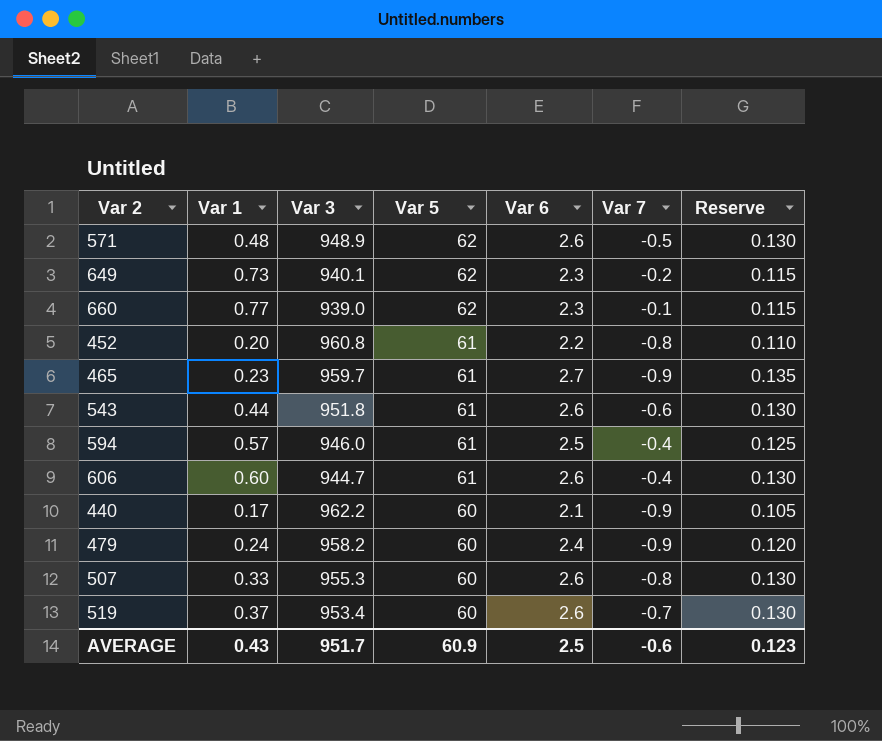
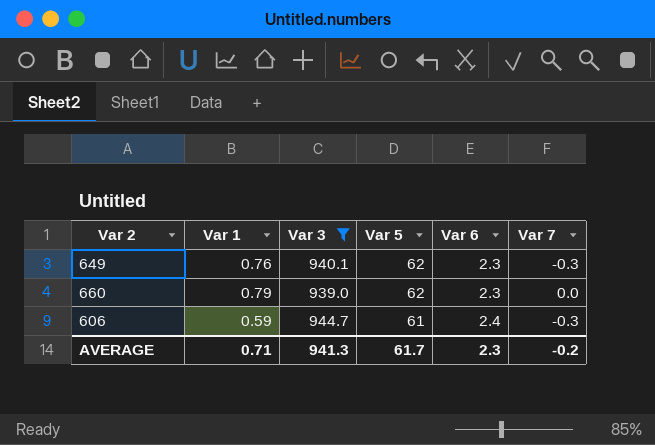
filter: none -> Var 3 <= 944.7
column Reserve | formula: [Var 6] * 0.05 -> none
649 | Var 1: 0.73 -> 0.76
649 | Var 7: -0.2 -> -0.3
660 | Var 1: 0.77 -> 0.79
660 | Var 7: -0.1 -> 0.0
606 | Var 1: 0.60 -> 0.59
606 | Var 6: 2.6 -> 2.4
606 | Var 7: -0.4 -> -0.3
AVERAGE | Var 1: 0.43 -> 0.71
AVERAGE | Var 3: 951.7 -> 941.3
AVERAGE | Var 5: 60.9 -> 61.7
AVERAGE | Var 6: 2.5 -> 2.3
AVERAGE | Var 7: -0.6 -> -0.2

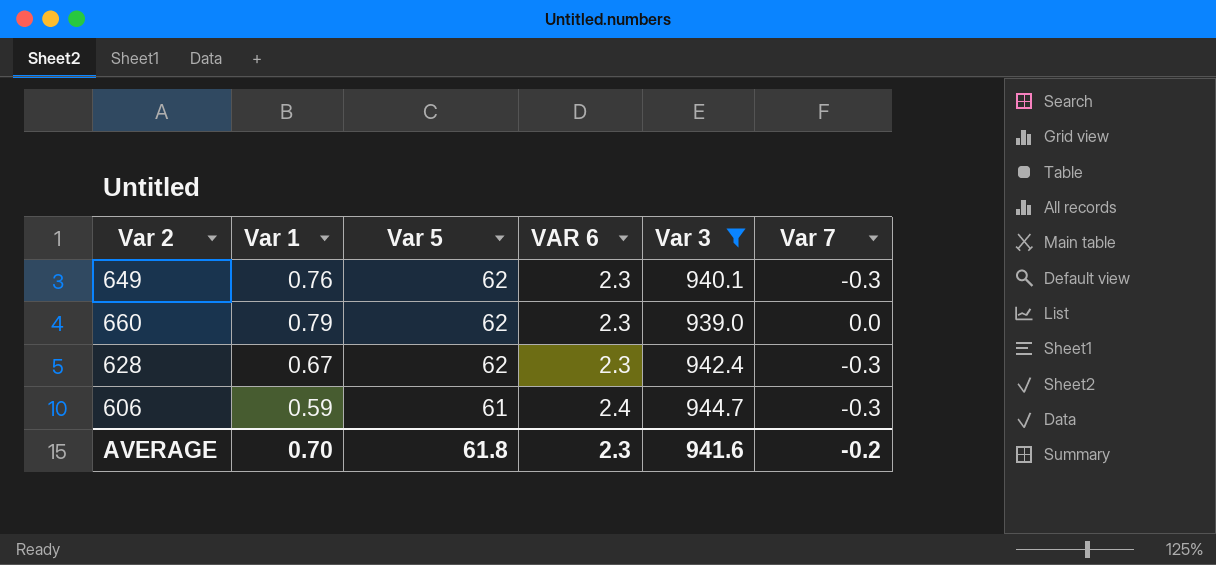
column name: Var 6 -> VAR 6
column Var 3 | position: 3 -> 5
row 628: none -> 0.67 | 62 | 2.3 | 942.4 | -0.3
AVERAGE | Var 1: 0.71 -> 0.70
AVERAGE | Var 5: 61.7 -> 61.8
AVERAGE | Var 3: 941.3 -> 941.6

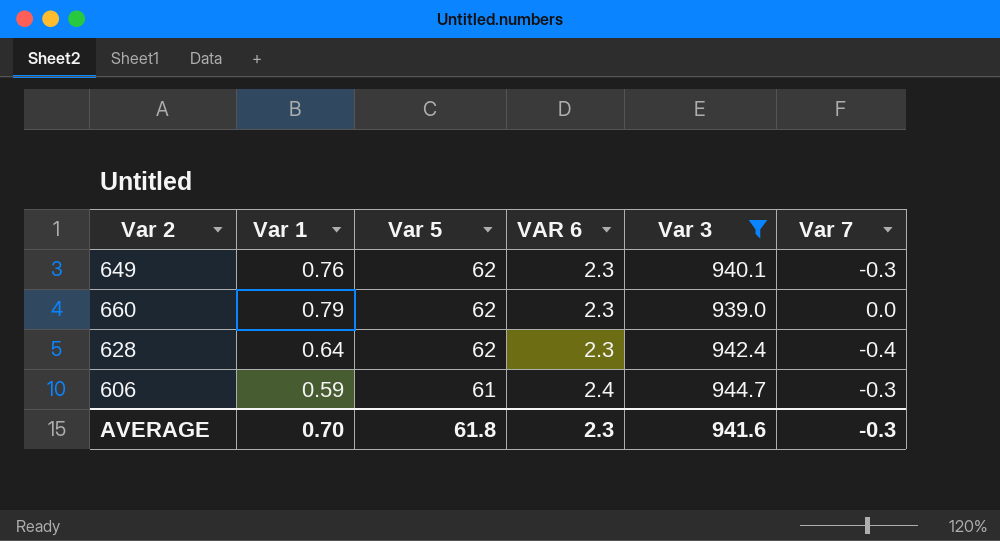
628 | Var 1: 0.67 -> 0.64
628 | Var 7: -0.3 -> -0.4
AVERAGE | Var 7: -0.2 -> -0.3

